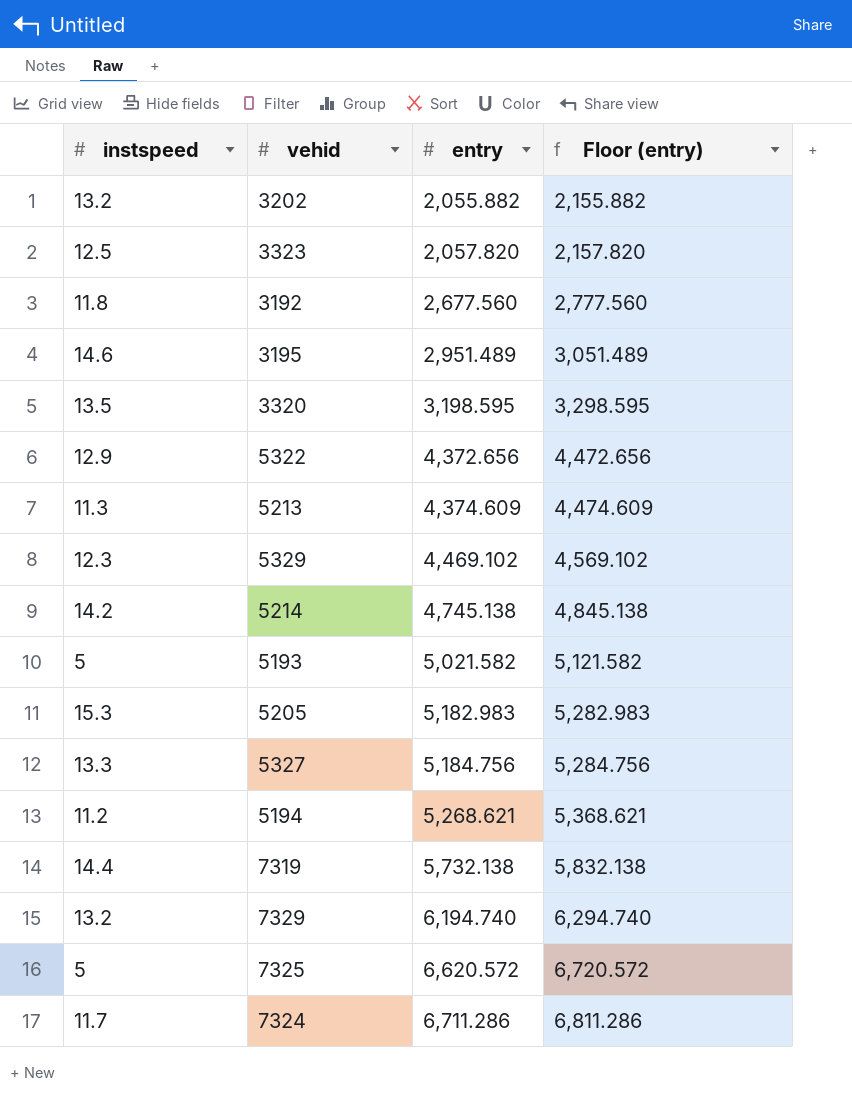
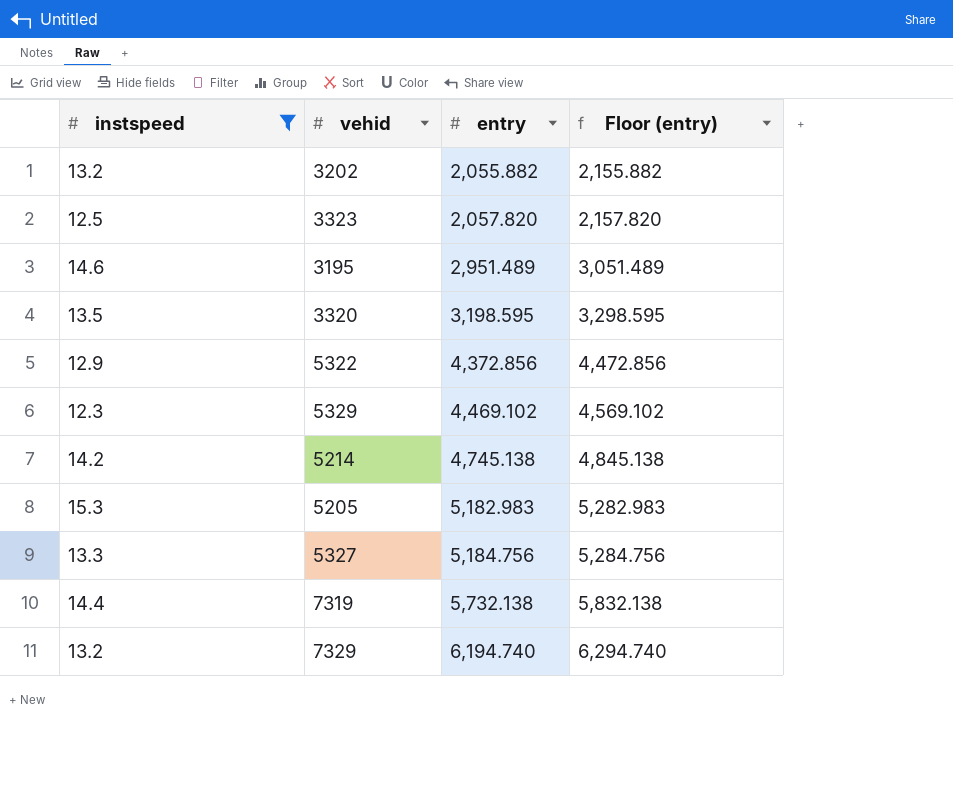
filter: none -> instspeed >= 12.3
5322 | entry: 4,372.656 -> 4,372.856
5322 | Floor (entry): 4,472.656 -> 4,472.856

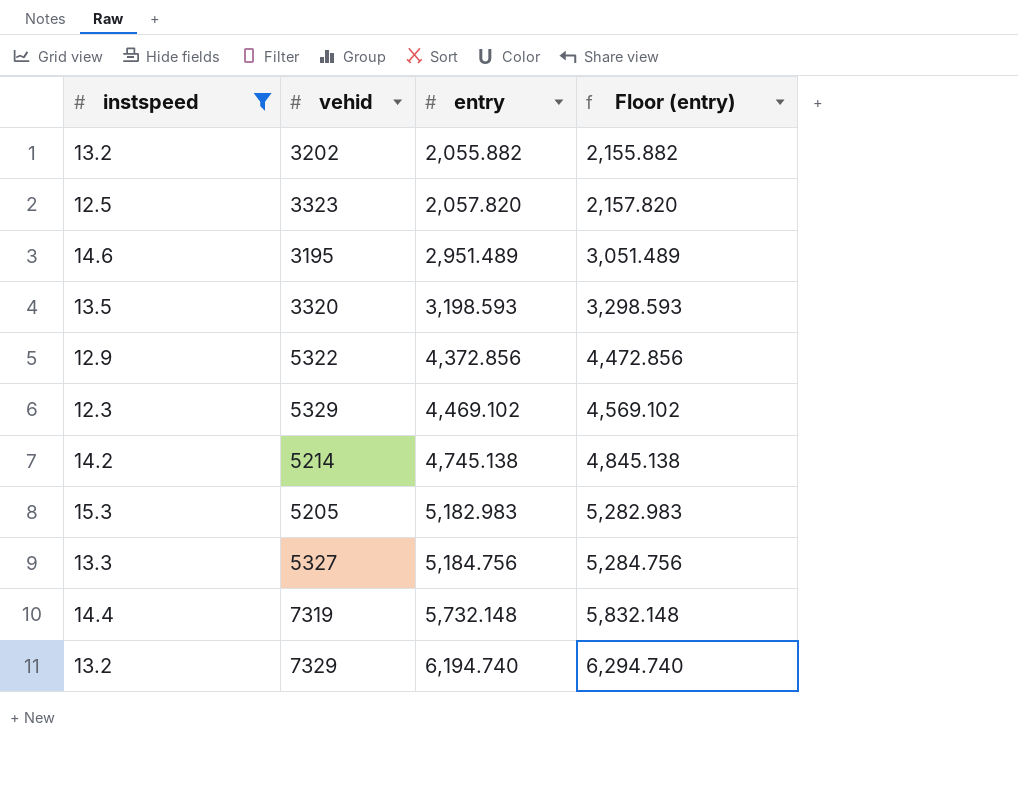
3320 | entry: 3,198.595 -> 3,198.593
3320 | Floor (entry): 3,298.595 -> 3,298.593
7319 | entry: 5,732.138 -> 5,732.148
7319 | Floor (entry): 5,832.138 -> 5,832.148

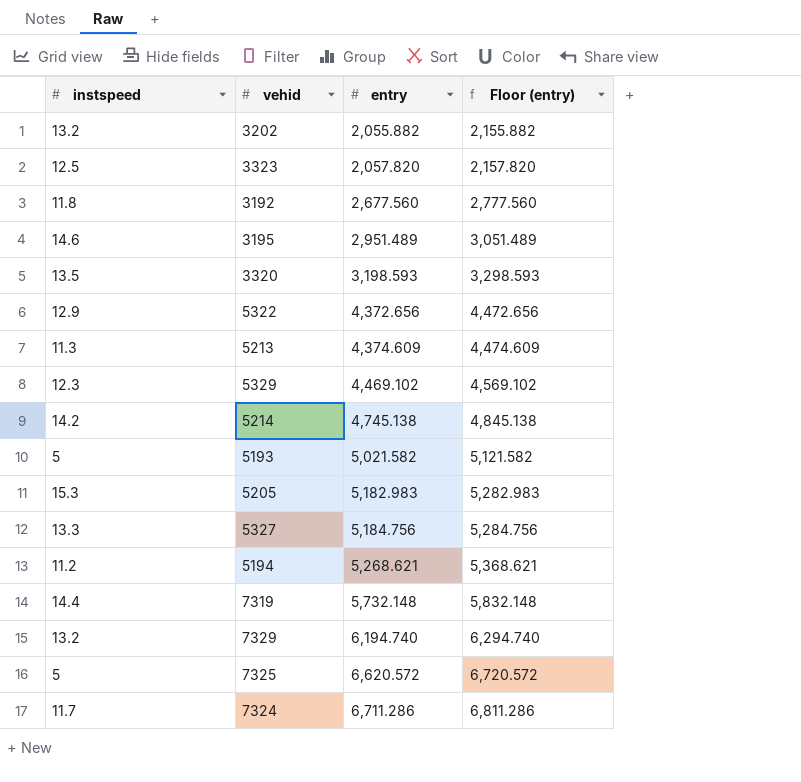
filter: instspeed >= 12.3 -> none
5322 | entry: 4,372.856 -> 4,372.656
5322 | Floor (entry): 4,472.856 -> 4,472.656

